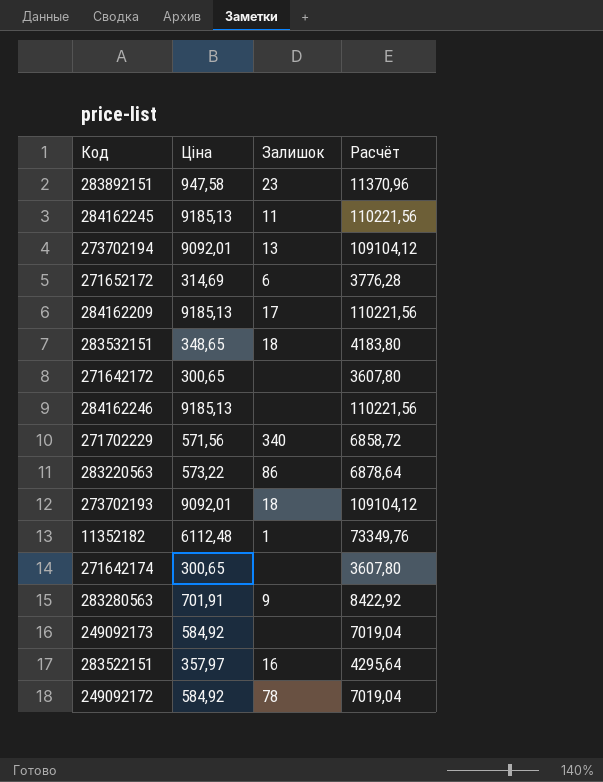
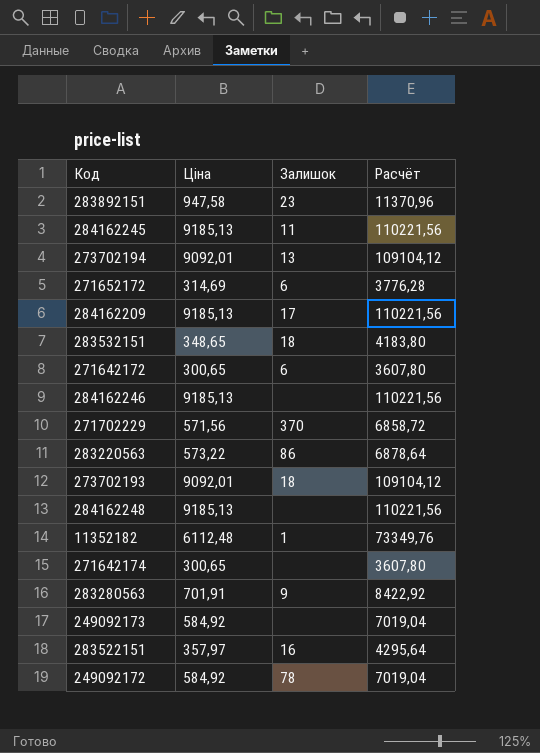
271642172 | Залишок: none -> 6
271702229 | Залишок: 340 -> 370
row 284162248: none -> 9185,13 | none | 110221,56

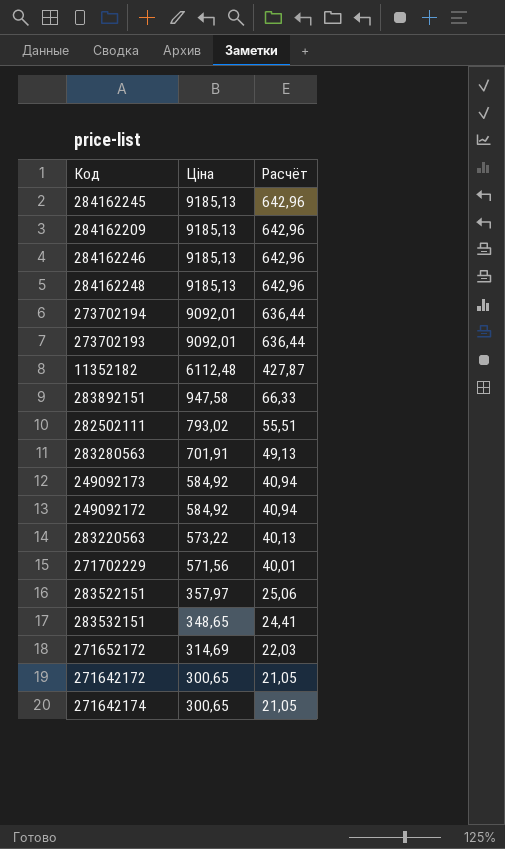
row order: none -> Ціна descending
column Залишок | position: 3 -> none
column Расчёт | formula: [Ціна] * 12 -> [Ціна] * 0,07
row 282502111: none -> 793,02 | 55,51

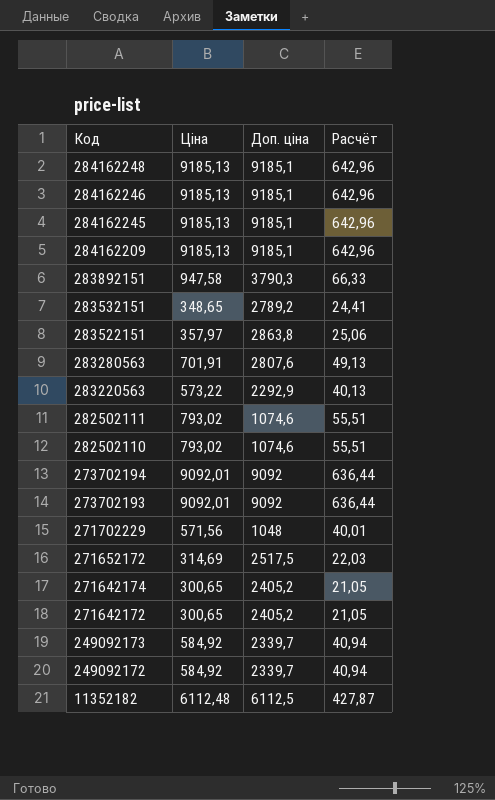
row order: Ціна descending -> Код descending
column Доп. ціна | position: none -> 3
row 282502110: none -> 793,02 | 1074,6 | 55,51

